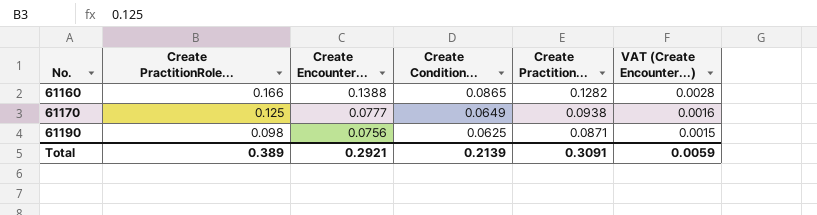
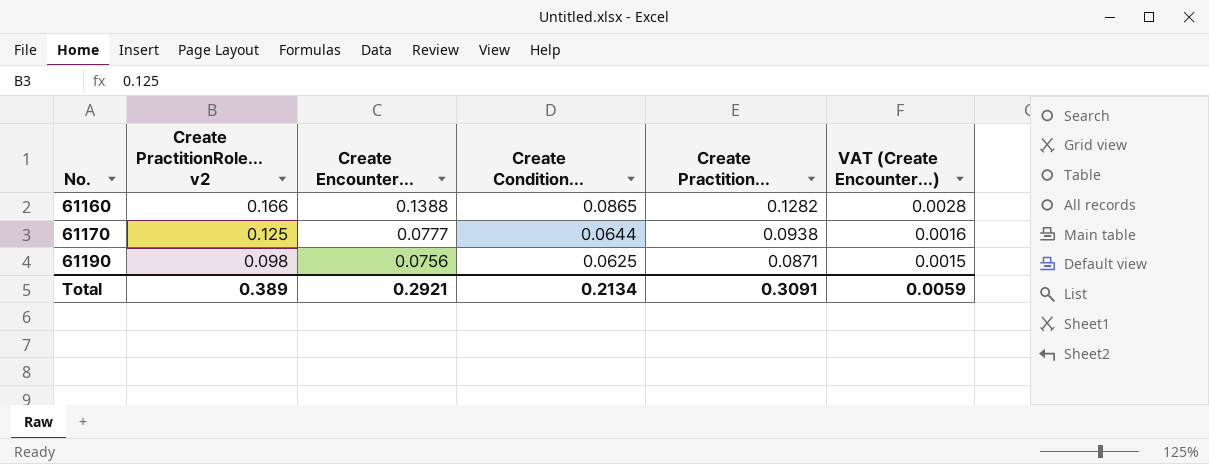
column name: Create PractitionRole... -> Create PractitionRole... v2
61170 | Create Condition...: 0.0649 -> 0.0644
Total | Create Condition...: 0.2139 -> 0.2134

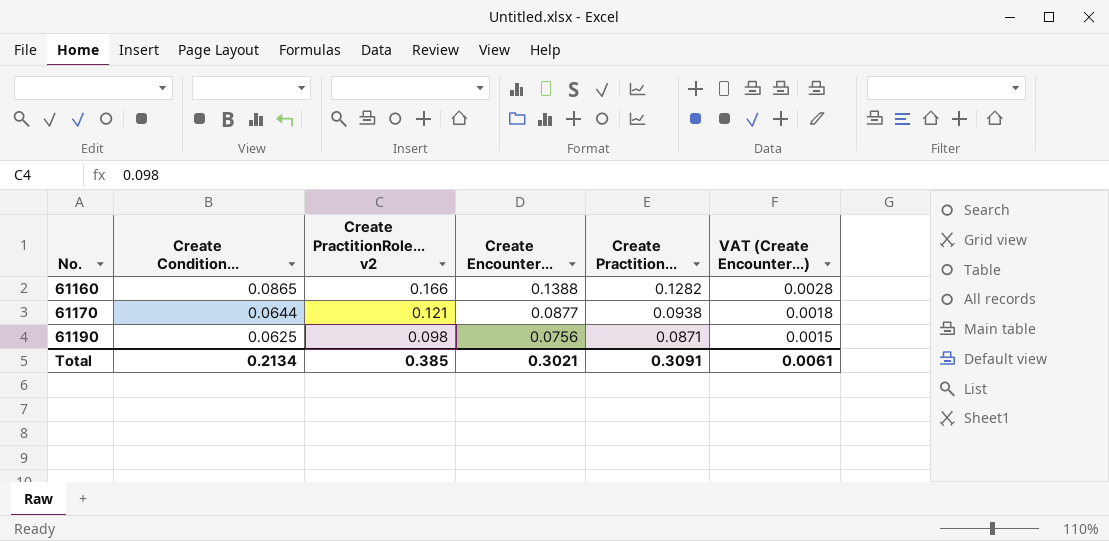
column Create Condition... | position: 4 -> 2
61170 | Create PractitionRole... v2: 0.125 -> 0.121
61170 | Create Encounter...: 0.0777 -> 0.0877
61170 | VAT (Create Encounter...): 0.0016 -> 0.0018
Total | Create PractitionRole... v2: 0.389 -> 0.385
Total | Create Encounter...: 0.2921 -> 0.3021
Total | VAT (Create Encounter...): 0.0059 -> 0.0061

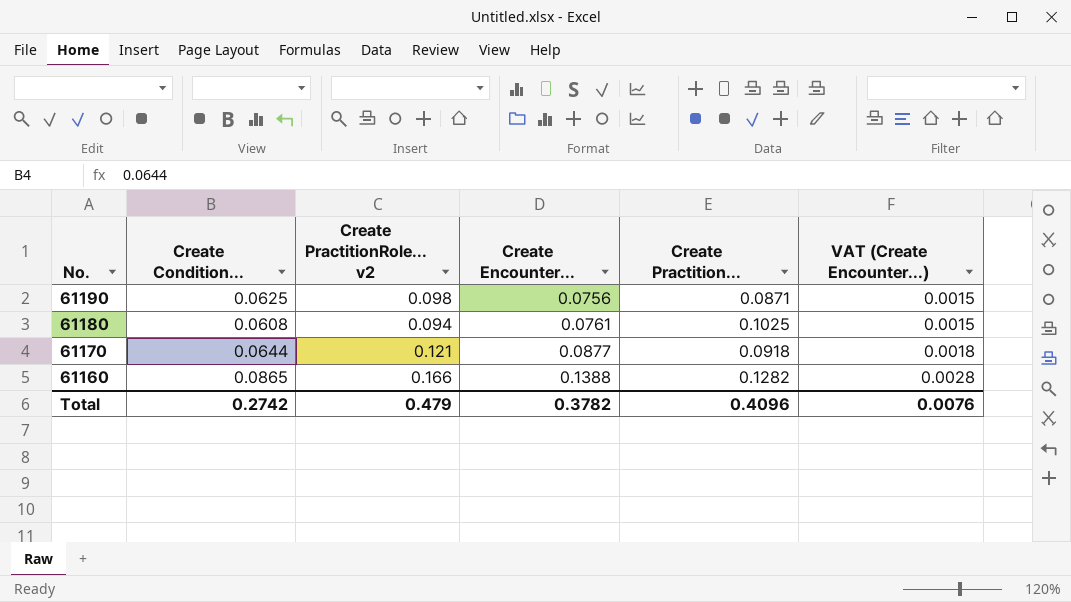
row order: No. ascending -> No. descending
row 61180: none -> 0.0608 | 0.094 | 0.0761 | 0.1025 | 0.0015
61170 | Create Practition...: 0.0938 -> 0.0918
Total | Create Condition...: 0.2134 -> 0.2742
Total | Create PractitionRole... v2: 0.385 -> 0.479
Total | Create Encounter...: 0.3021 -> 0.3782
Total | Create Practition...: 0.3091 -> 0.4096
Total | VAT (Create Encounter...): 0.0061 -> 0.0076

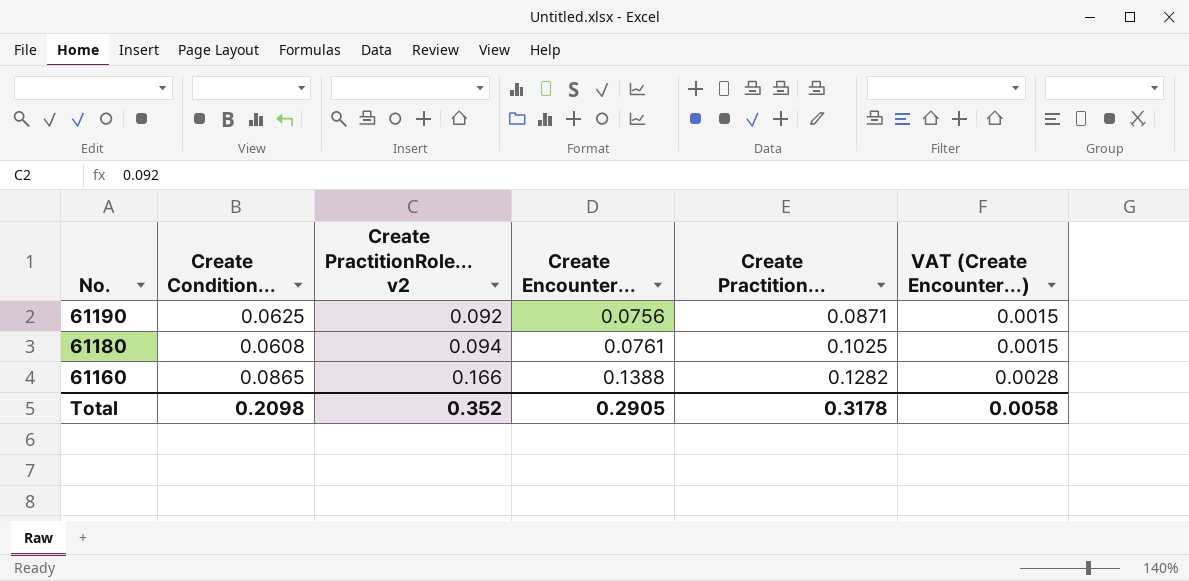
row 61170: 0.0644 | 0.121 | 0.0877 | 0.0918 | 0.0018 -> none
61190 | Create PractitionRole... v2: 0.098 -> 0.092
Total | Create Condition...: 0.2742 -> 0.2098
Total | Create PractitionRole... v2: 0.479 -> 0.352
Total | Create Encounter...: 0.3782 -> 0.2905
Total | Create Practition...: 0.4096 -> 0.3178
Total | VAT (Create Encounter...): 0.0076 -> 0.0058

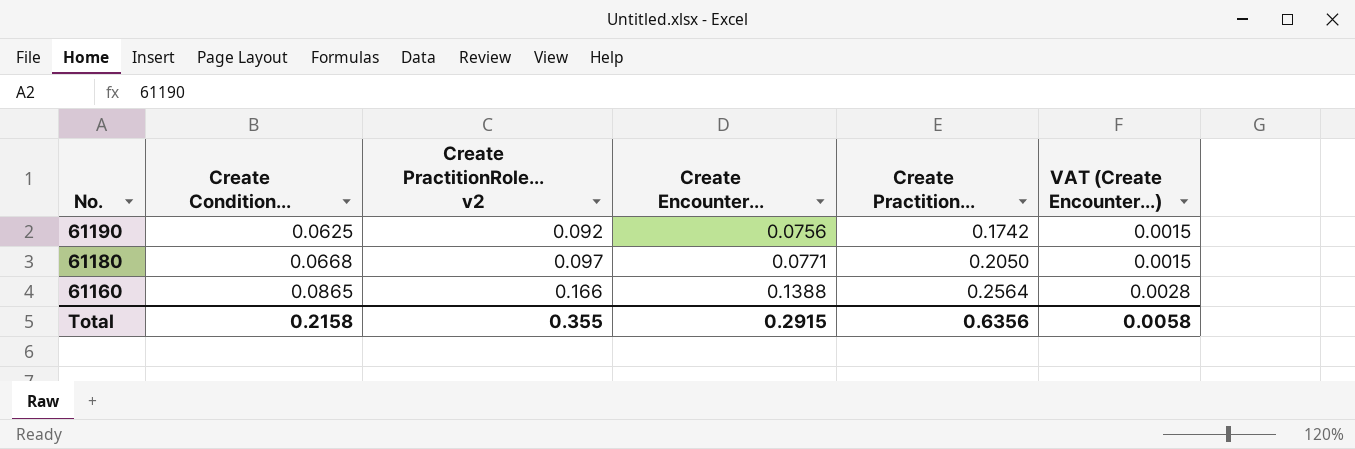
61190 | Create Practition...: 0.0871 -> 0.1742
61180 | Create Condition...: 0.0608 -> 0.0668
61180 | Create PractitionRole... v2: 0.094 -> 0.097
61180 | Create Encounter...: 0.0761 -> 0.0771
61180 | Create Practition...: 0.1025 -> 0.2050
61160 | Create Practition...: 0.1282 -> 0.2564
Total | Create Condition...: 0.2098 -> 0.2158
Total | Create PractitionRole... v2: 0.352 -> 0.355
Total | Create Encounter...: 0.2905 -> 0.2915
Total | Create Practition...: 0.3178 -> 0.6356

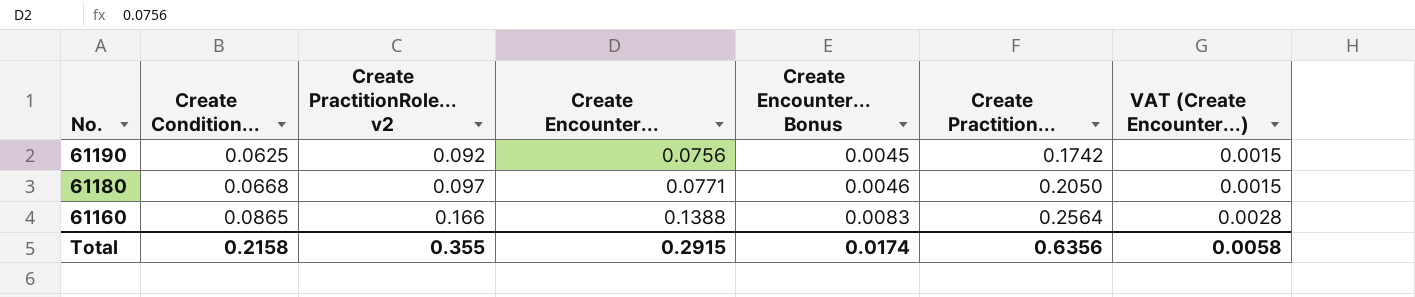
column Create Encounter... Bonus | formula: none -> [Create Encounter...] * 0.06

